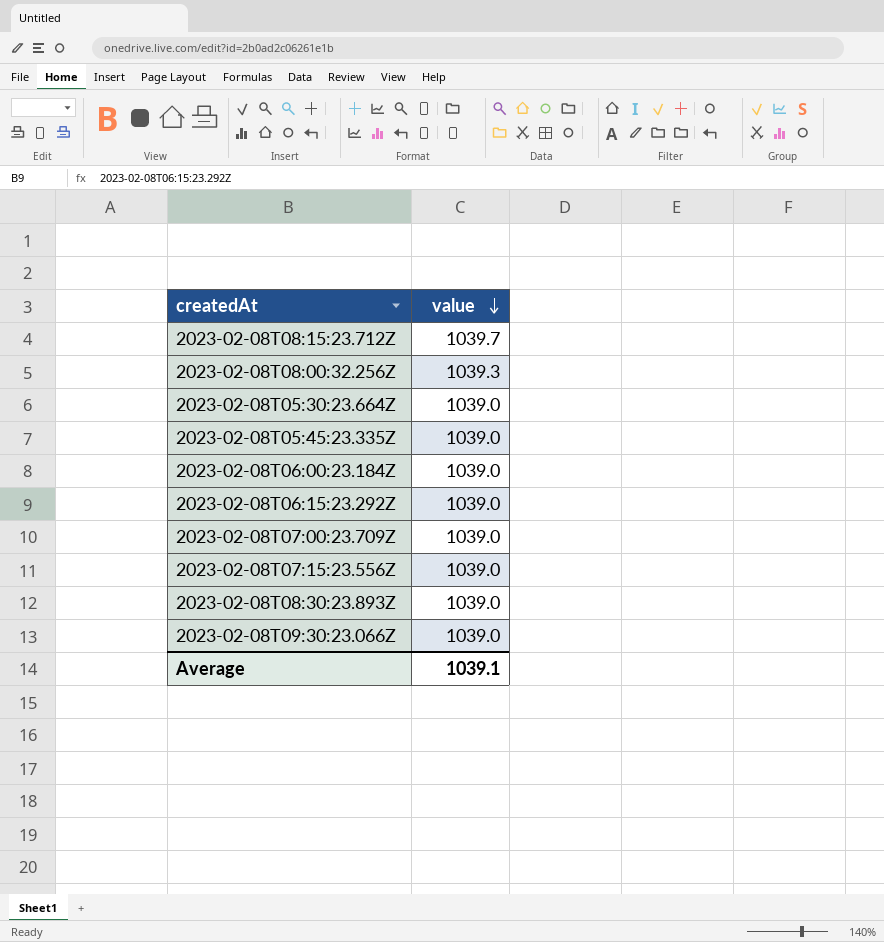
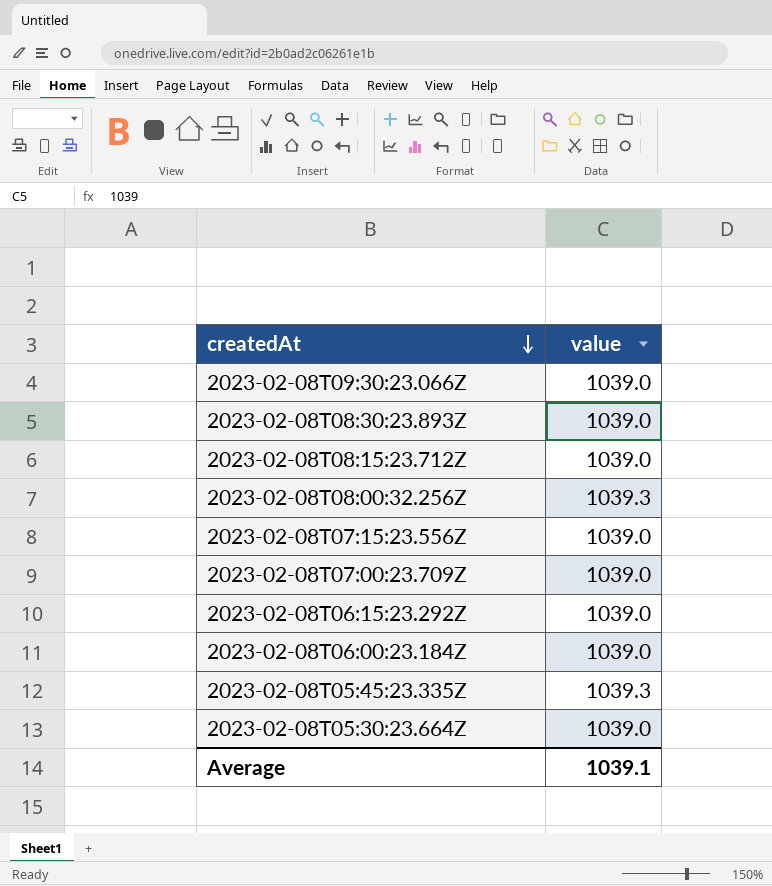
row order: value descending -> createdAt descending
2023-02-08T08:15:23.712Z | value: 1039.7 -> 1039.0
2023-02-08T05:45:23.335Z | value: 1039.0 -> 1039.3

